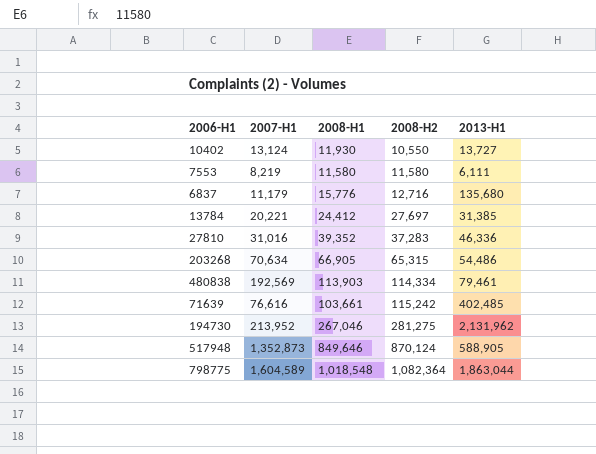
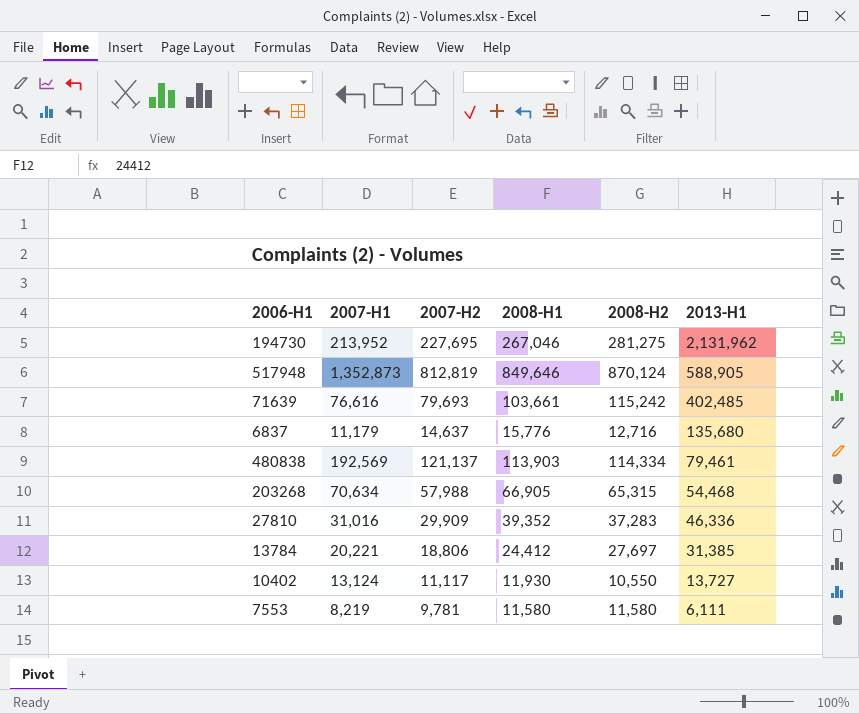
row order: 2008-H2 ascending -> 2013-H1 descending
column 2007-H2 | position: none -> 3
row 798775: 1,604,589 | 1,018,548 | 1,082,364 | 1,863,044 -> none
203268 | 2013-H1: 54,486 -> 54,468

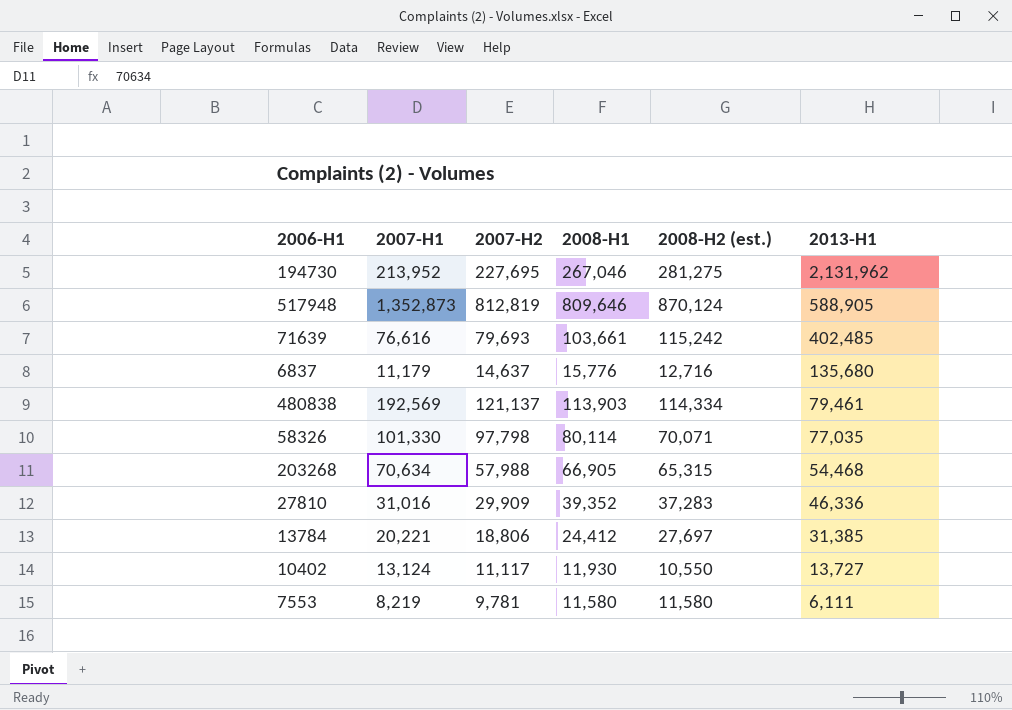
column name: 2008-H2 -> 2008-H2 (est.)
517948 | 2008-H1: 849,646 -> 809,646
row 58326: none -> 101,330 | 97,798 | 80,114 | 70,071 | 77,035

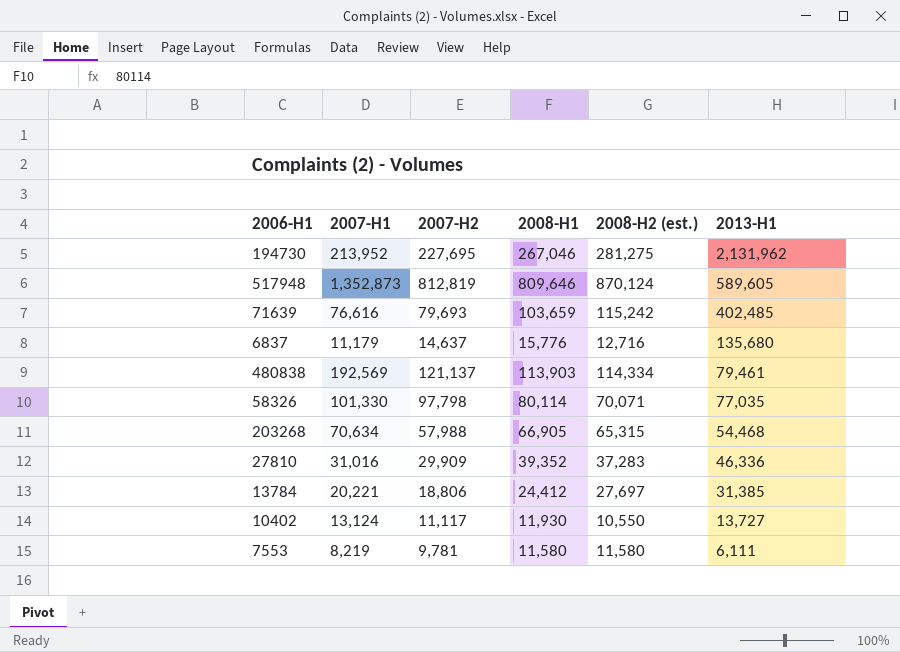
517948 | 2013-H1: 588,905 -> 589,605
71639 | 2008-H1: 103,661 -> 103,659

